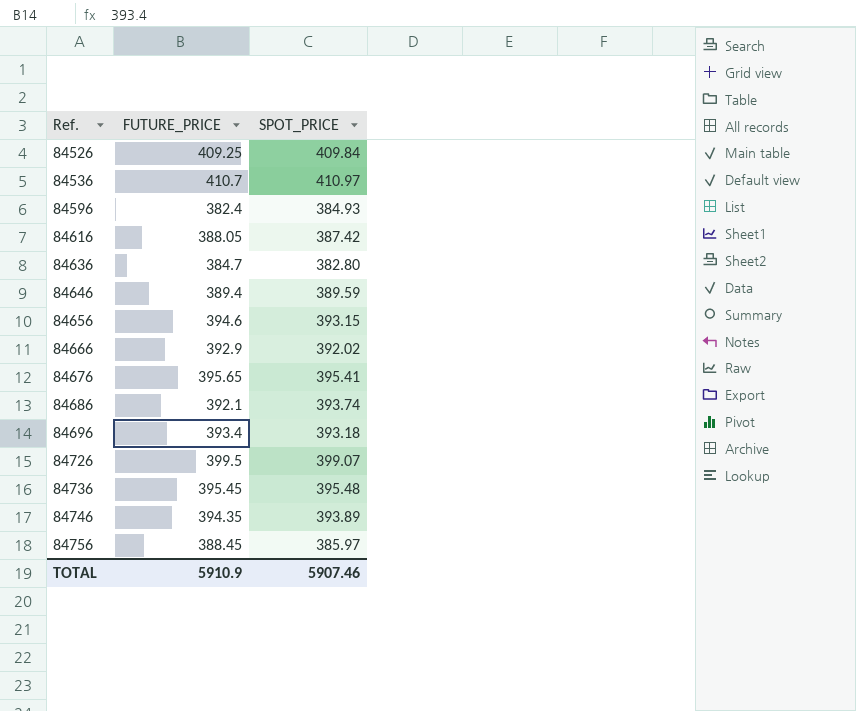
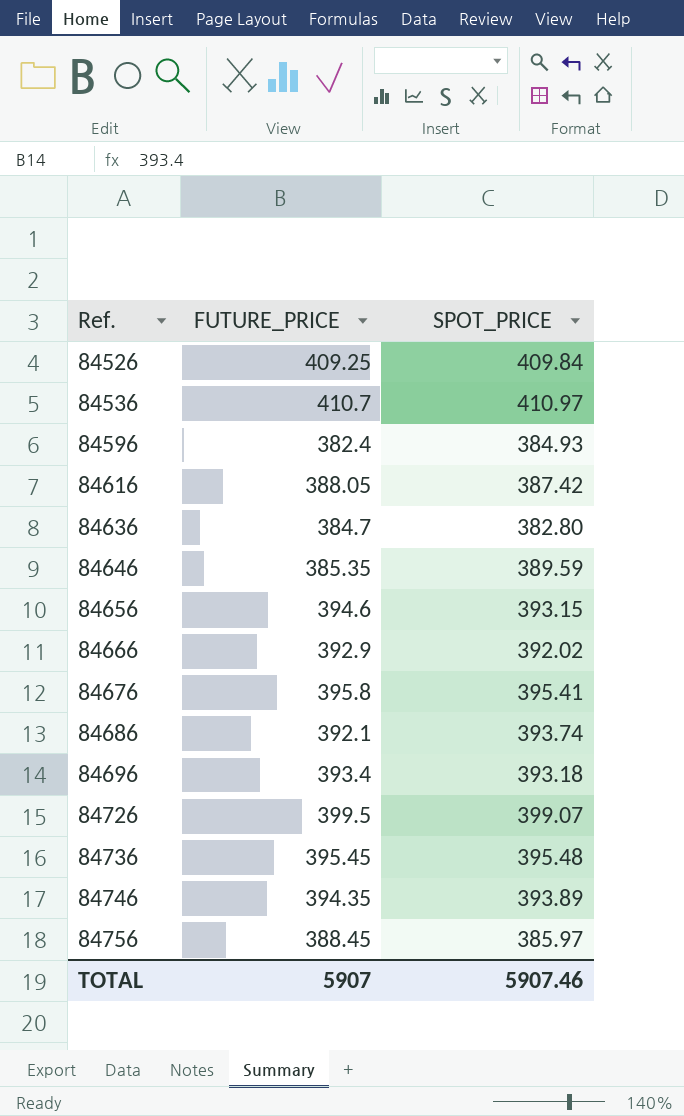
84646 | FUTURE_PRICE: 389.4 -> 385.35
84676 | FUTURE_PRICE: 395.65 -> 395.8
TOTAL | FUTURE_PRICE: 5910.9 -> 5907

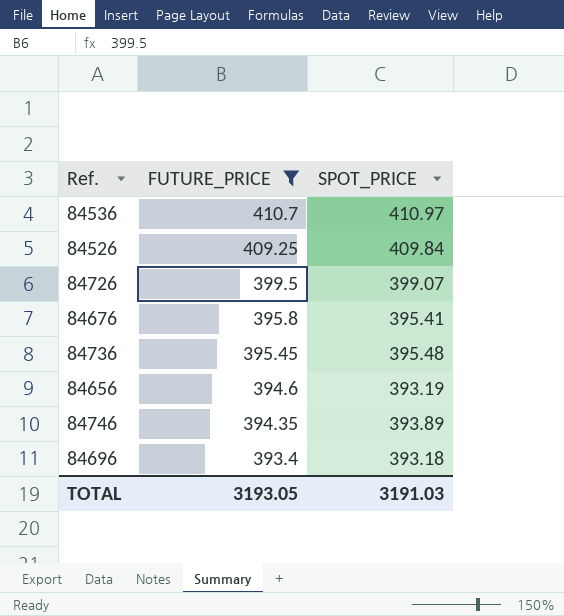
filter: none -> FUTURE_PRICE >= 393.4
row order: Ref. ascending -> FUTURE_PRICE descending
84656 | SPOT_PRICE: 393.15 -> 393.19
TOTAL | FUTURE_PRICE: 5907 -> 3193.05
TOTAL | SPOT_PRICE: 5907.46 -> 3191.03

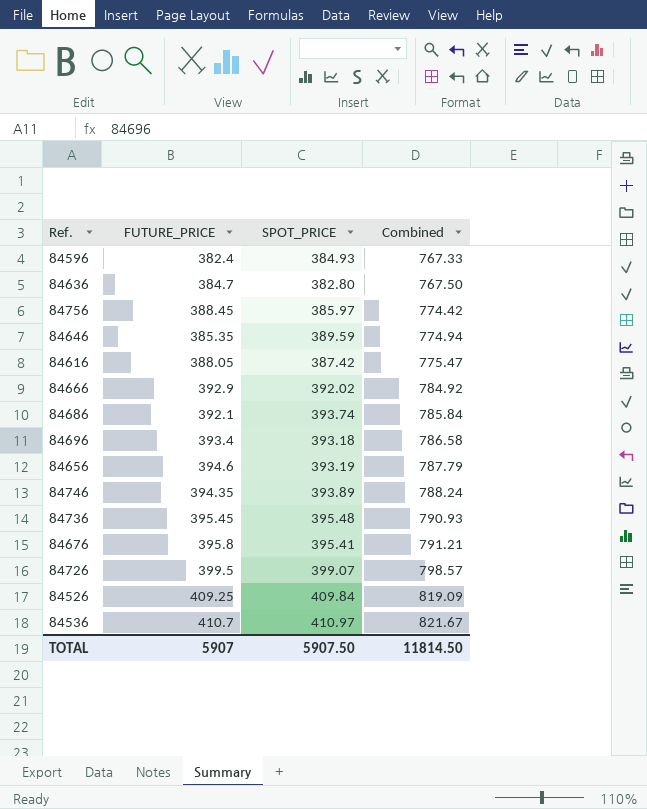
filter: FUTURE_PRICE >= 393.4 -> none
row order: FUTURE_PRICE descending -> Combined ascending
column Combined | formula: none -> [FUTURE_PRICE] + [SPOT_PRICE]
TOTAL | FUTURE_PRICE: 3193.05 -> 5907
TOTAL | SPOT_PRICE: 3191.03 -> 5907.50

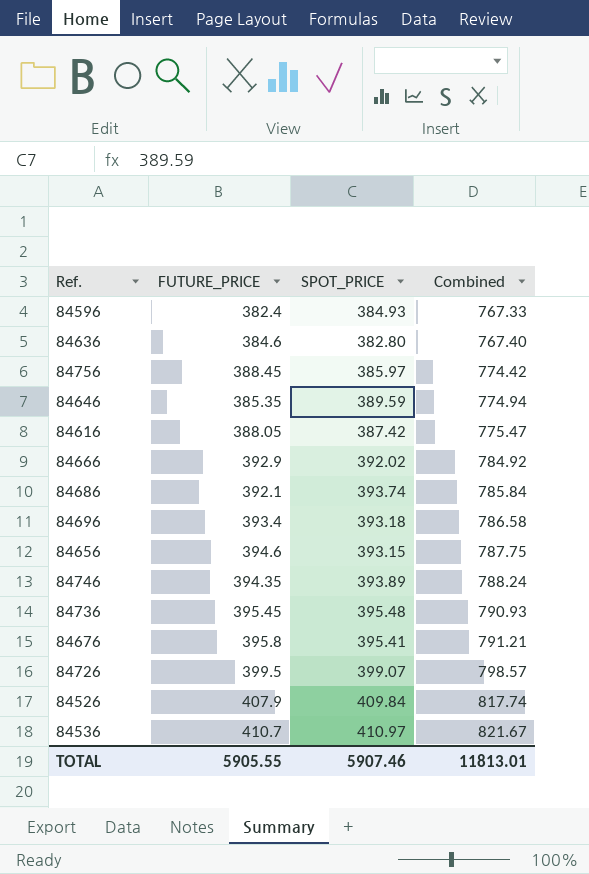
84636 | FUTURE_PRICE: 384.7 -> 384.6
84636 | Combined: 767.50 -> 767.40
84656 | SPOT_PRICE: 393.19 -> 393.15
84656 | Combined: 787.79 -> 787.75
84526 | FUTURE_PRICE: 409.25 -> 407.9
84526 | Combined: 819.09 -> 817.74
TOTAL | FUTURE_PRICE: 5907 -> 5905.55
TOTAL | SPOT_PRICE: 5907.50 -> 5907.46
TOTAL | Combined: 11814.50 -> 11813.01

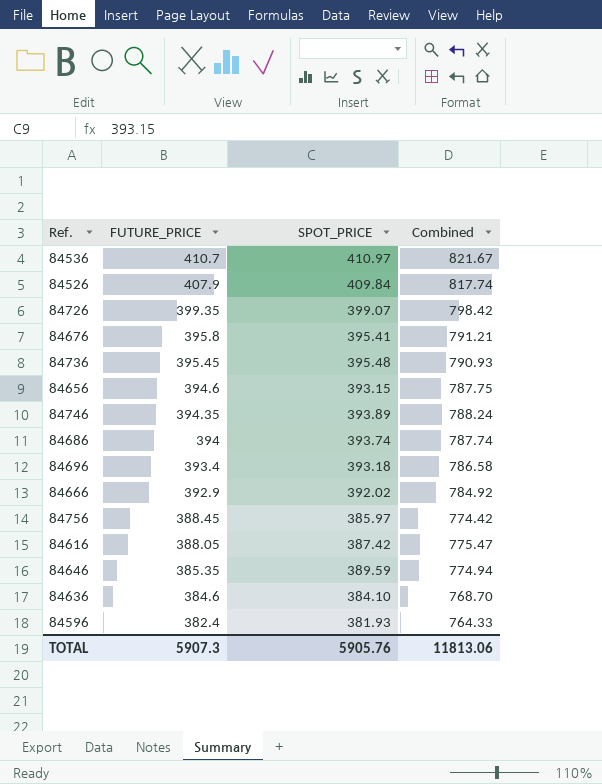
row order: Combined ascending -> FUTURE_PRICE descending
84726 | FUTURE_PRICE: 399.5 -> 399.35
84726 | Combined: 798.57 -> 798.42
84686 | FUTURE_PRICE: 392.1 -> 394
84686 | Combined: 785.84 -> 787.74
84636 | SPOT_PRICE: 382.80 -> 384.10
84636 | Combined: 767.40 -> 768.70
84596 | SPOT_PRICE: 384.93 -> 381.93
84596 | Combined: 767.33 -> 764.33
TOTAL | FUTURE_PRICE: 5905.55 -> 5907.3
TOTAL | SPOT_PRICE: 5907.46 -> 5905.76
TOTAL | Combined: 11813.01 -> 11813.06

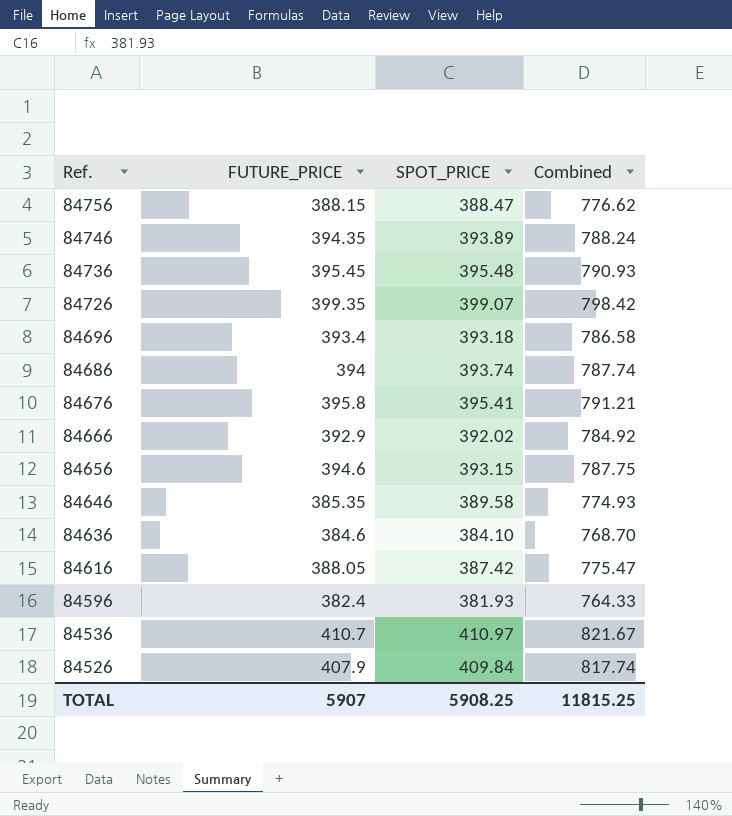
row order: FUTURE_PRICE descending -> Ref. descending
84756 | FUTURE_PRICE: 388.45 -> 388.15
84756 | SPOT_PRICE: 385.97 -> 388.47
84756 | Combined: 774.42 -> 776.62
84646 | SPOT_PRICE: 389.59 -> 389.58
84646 | Combined: 774.94 -> 774.93
TOTAL | FUTURE_PRICE: 5907.3 -> 5907
TOTAL | SPOT_PRICE: 5905.76 -> 5908.25
TOTAL | Combined: 11813.06 -> 11815.25

